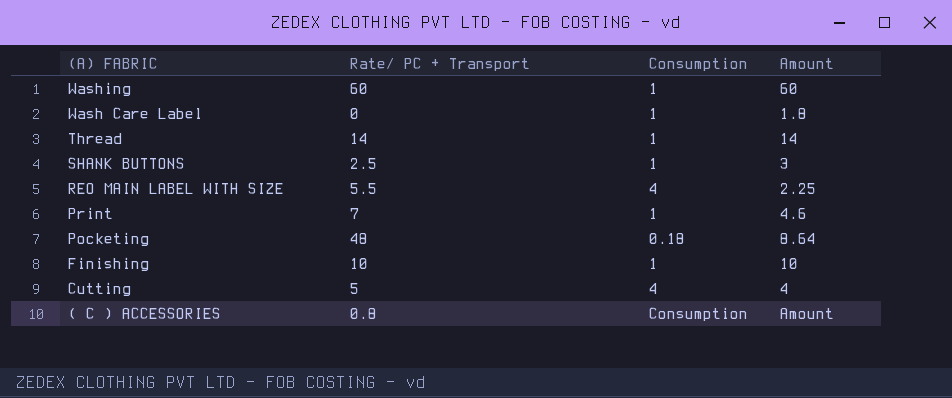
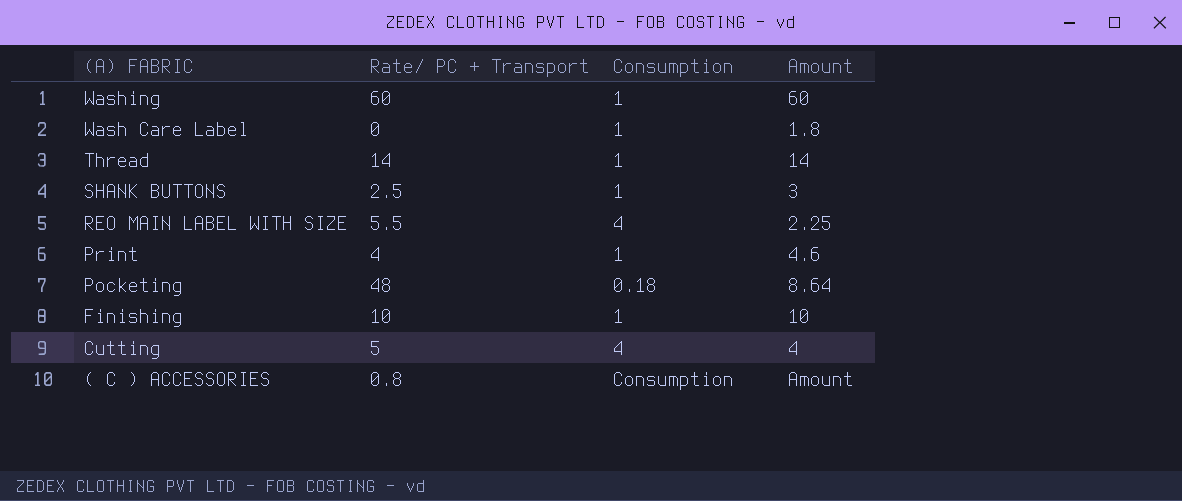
Print | Rate/ PC + Transport: 7 -> 4

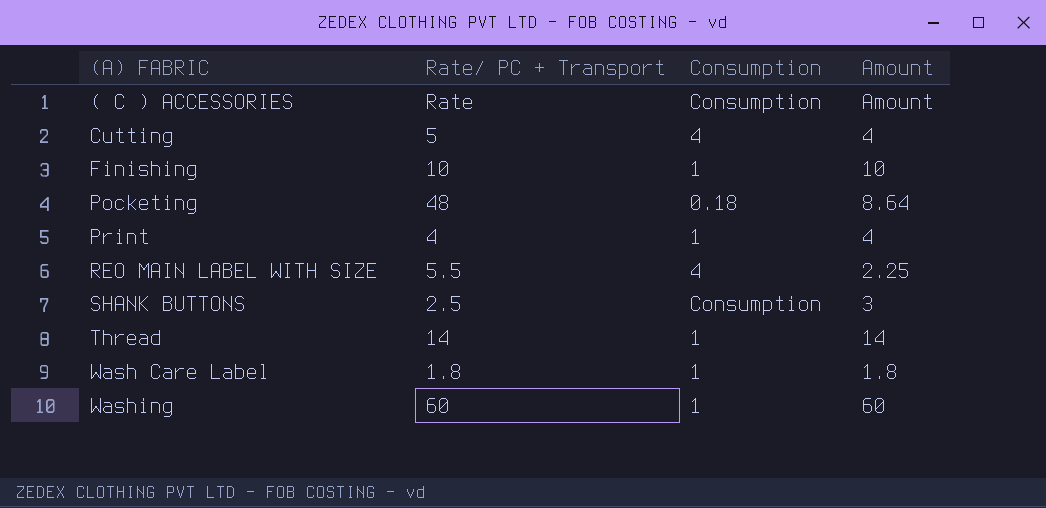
row order: (A) FABRIC descending -> (A) FABRIC ascending
( C ) ACCESSORIES | Rate/ PC + Transport: 0.8 -> Rate
Print | Amount: 4.6 -> 4
SHANK BUTTONS | Consumption: 1 -> Consumption
Wash Care Label | Rate/ PC + Transport: 0 -> 1.8

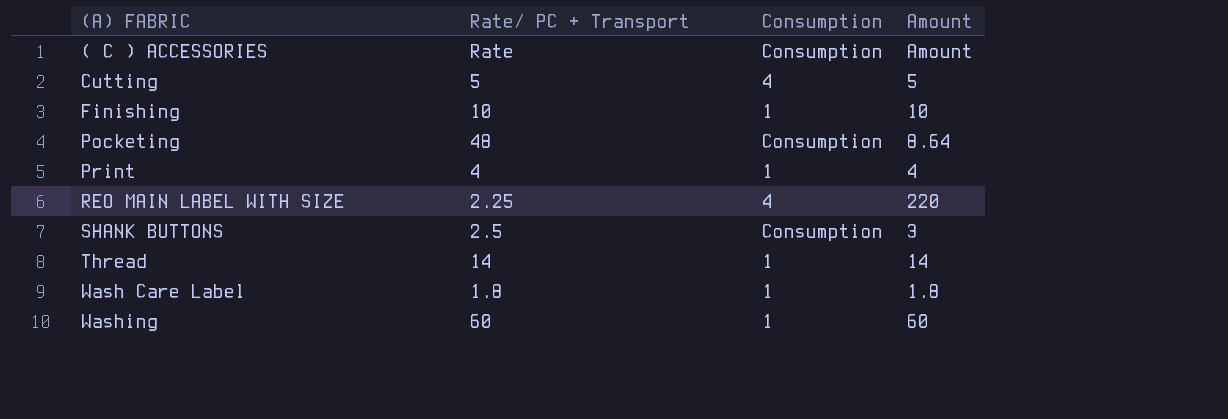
Cutting | Amount: 4 -> 5
Pocketing | Consumption: 0.18 -> Consumption
REO MAIN LABEL WITH SIZE | Rate/ PC + Transport: 5.5 -> 2.25
REO MAIN LABEL WITH SIZE | Amount: 2.25 -> 220

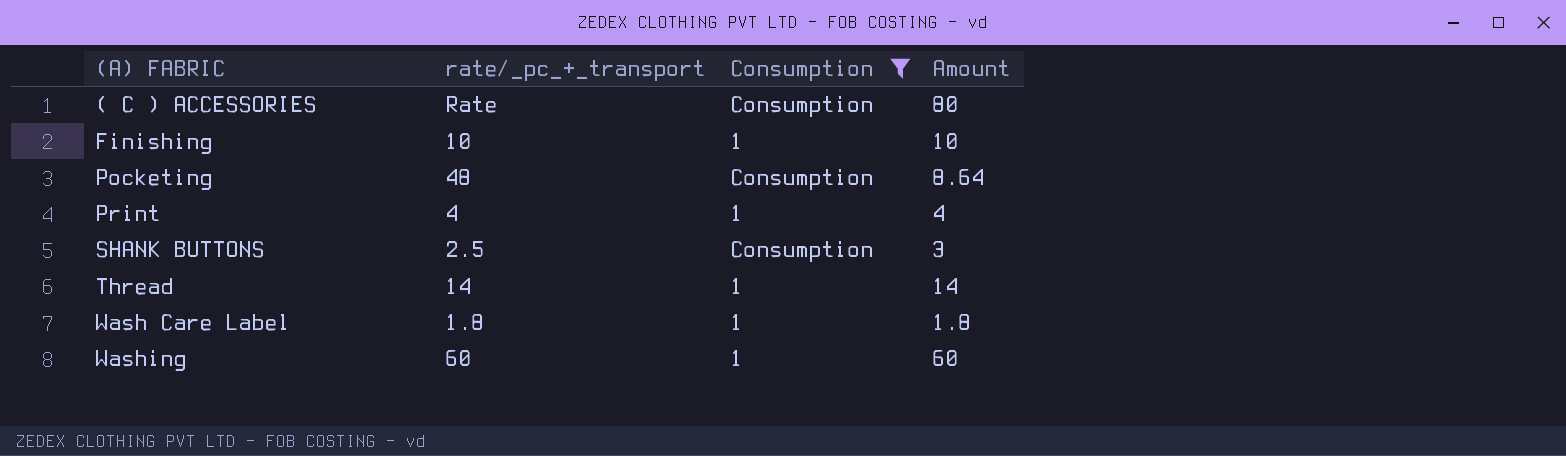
filter: none -> Consumption != 4
column name: Rate/ PC + Transport -> rate/_pc_+_transport
( C ) ACCESSORIES | Amount: Amount -> 80

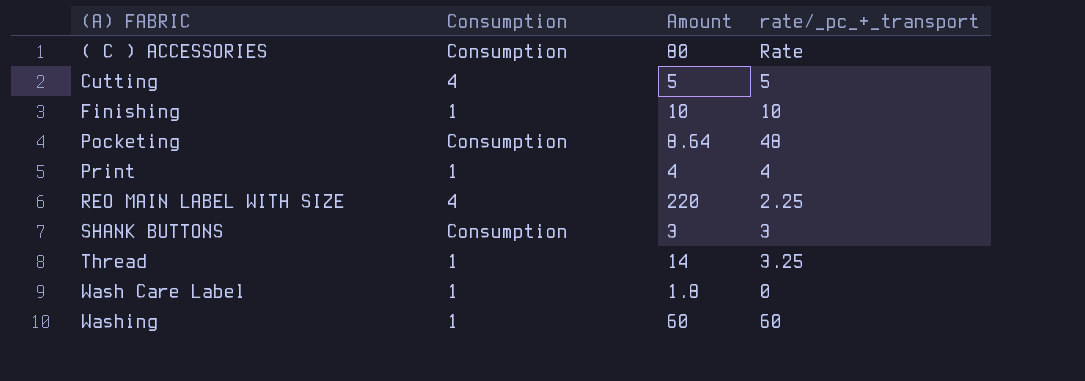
filter: Consumption != 4 -> none
column rate/_pc_+_transport | position: 2 -> 4
SHANK BUTTONS | rate/_pc_+_transport: 2.5 -> 3
Thread | rate/_pc_+_transport: 14 -> 3.25
Wash Care Label | rate/_pc_+_transport: 1.8 -> 0

